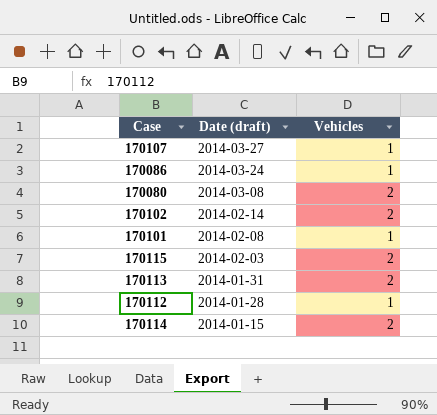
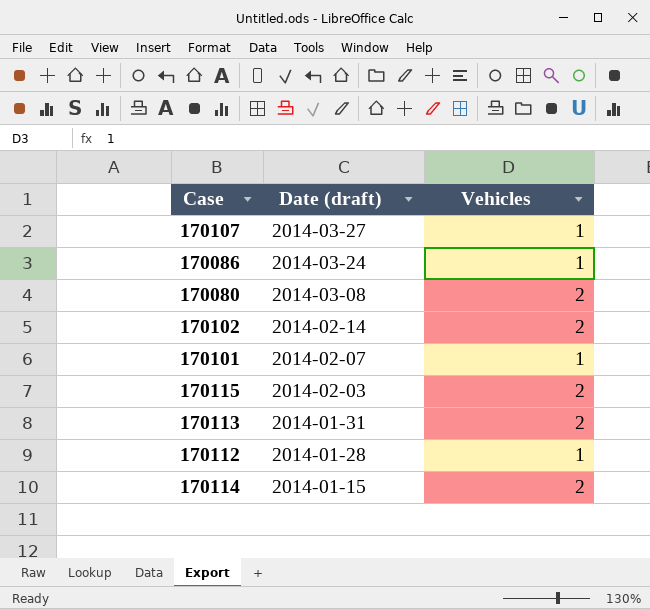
170101 | Date (draft): 2014-02-08 -> 2014-02-07

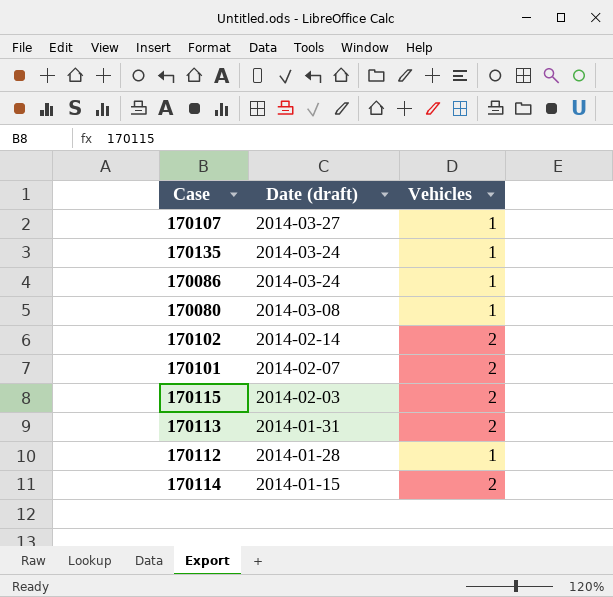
row 170135: none -> 2014-03-24 | 1
170080 | Vehicles: 2 -> 1
170101 | Vehicles: 1 -> 2

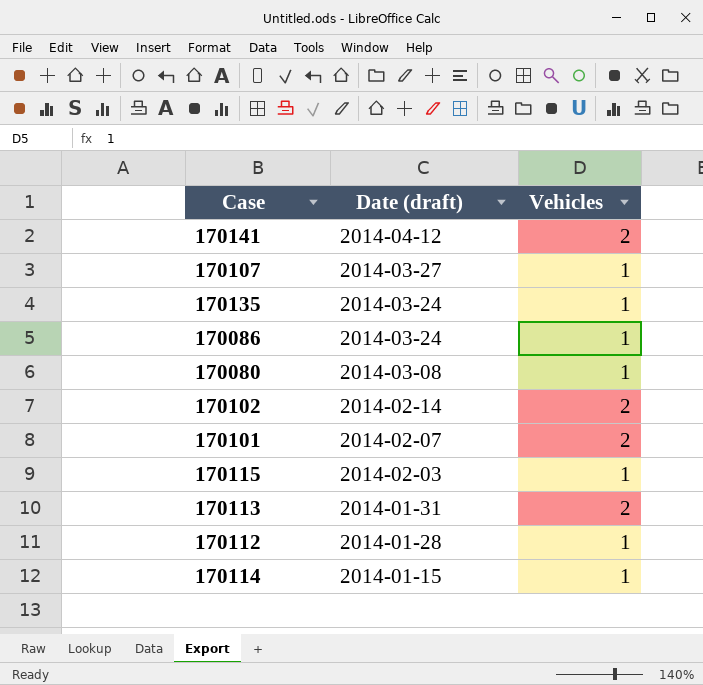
row 170141: none -> 2014-04-12 | 2
170115 | Vehicles: 2 -> 1
170114 | Vehicles: 2 -> 1

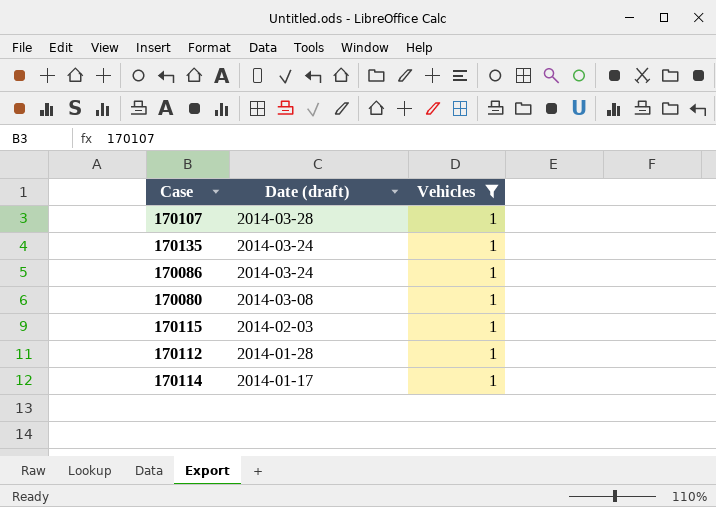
filter: none -> Vehicles = 1
170107 | Date (draft): 2014-03-27 -> 2014-03-28
170114 | Date (draft): 2014-01-15 -> 2014-01-17

